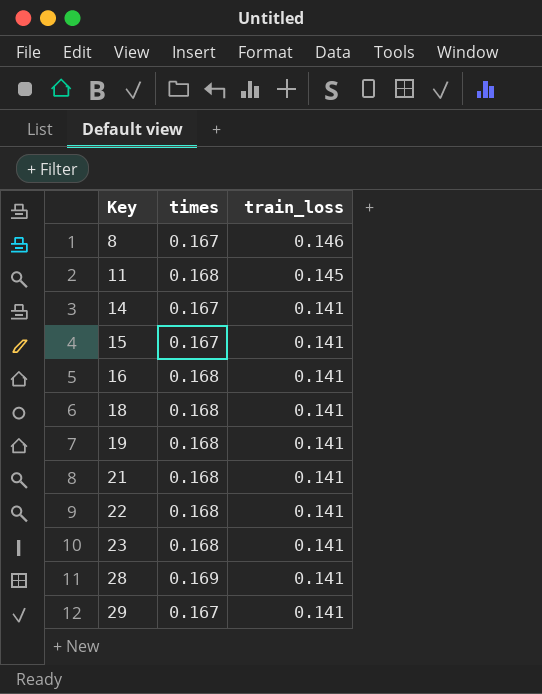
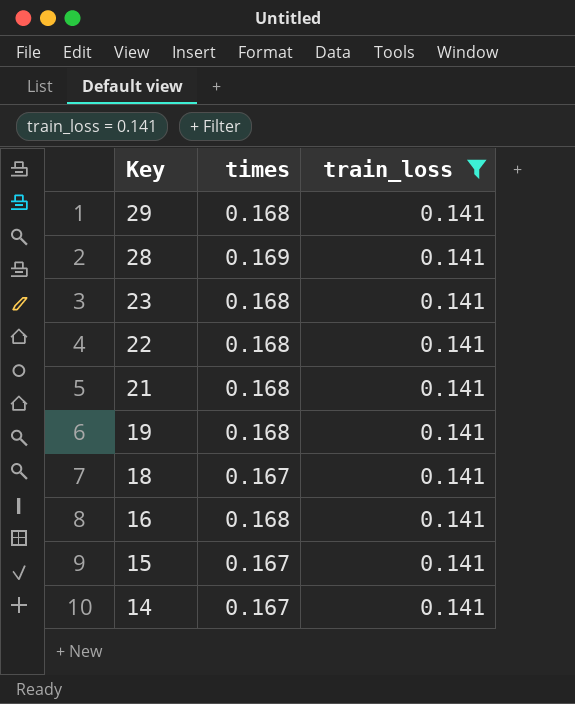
filter: none -> train_loss = 0.141
row order: Key ascending -> Key descending
29 | times: 0.167 -> 0.168
18 | times: 0.168 -> 0.167

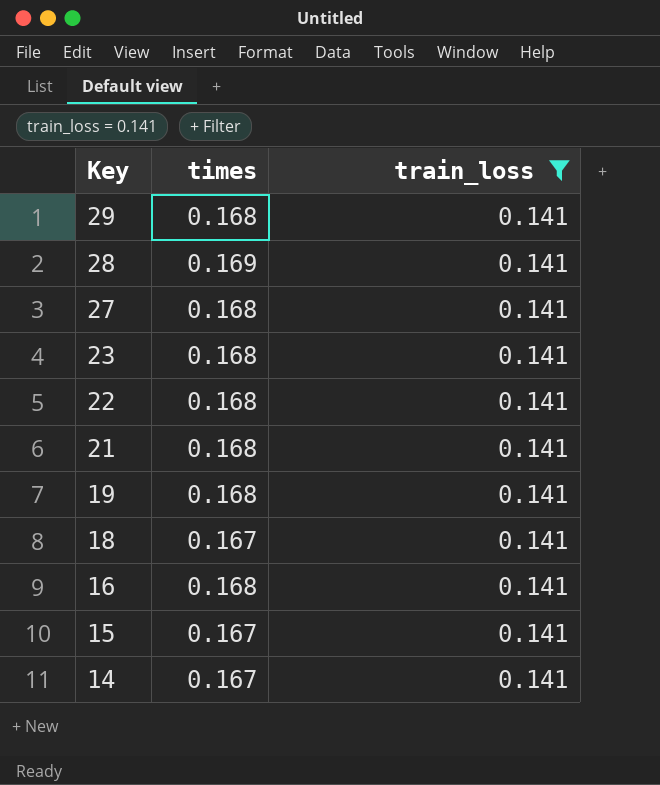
row 27: none -> 0.168 | 0.141

